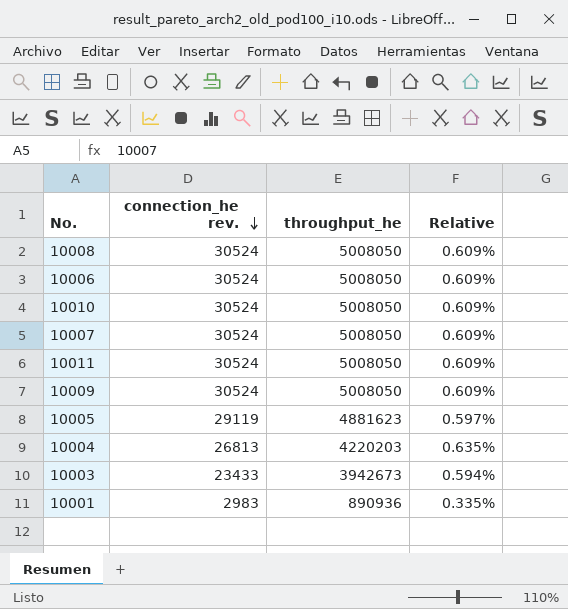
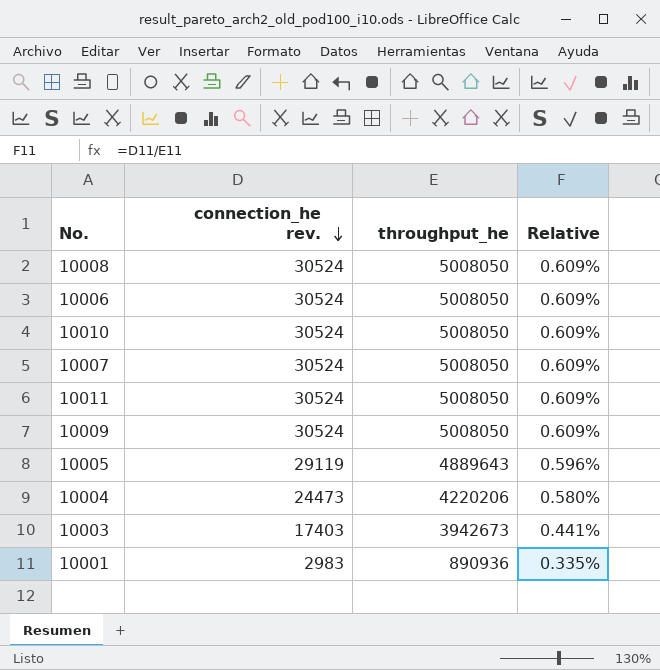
10005 | throughput_he: 4881623 -> 4889643
10005 | Relative: 0.597% -> 0.596%
10004 | connection_he rev.: 26813 -> 24473
10004 | throughput_he: 4220203 -> 4220206
10004 | Relative: 0.635% -> 0.580%
10003 | connection_he rev.: 23433 -> 17403
10003 | Relative: 0.594% -> 0.441%

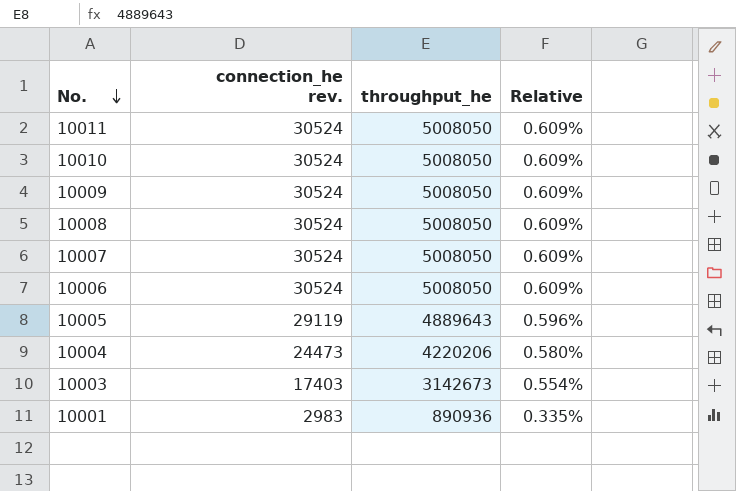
row order: connection_he rev. descending -> No. descending
10003 | throughput_he: 3942673 -> 3142673
10003 | Relative: 0.441% -> 0.554%

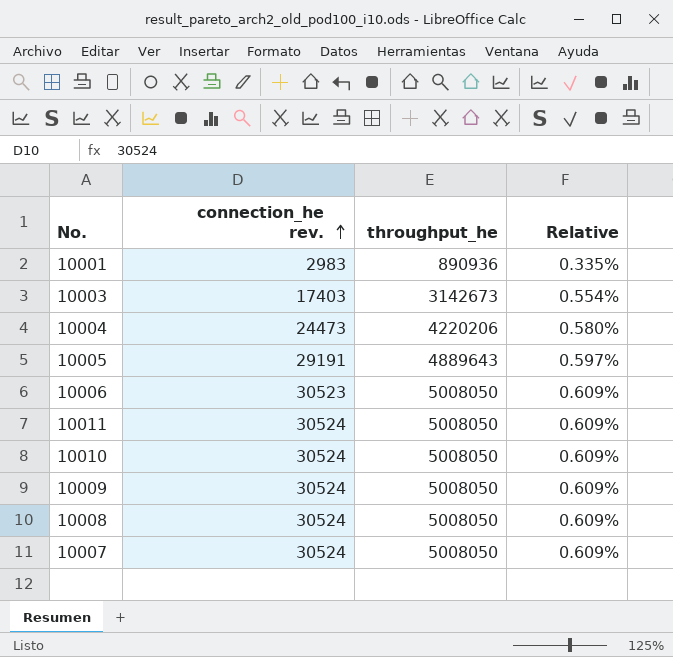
row order: No. descending -> connection_he rev. ascending
10005 | connection_he rev.: 29119 -> 29191
10005 | Relative: 0.596% -> 0.597%
10006 | connection_he rev.: 30524 -> 30523

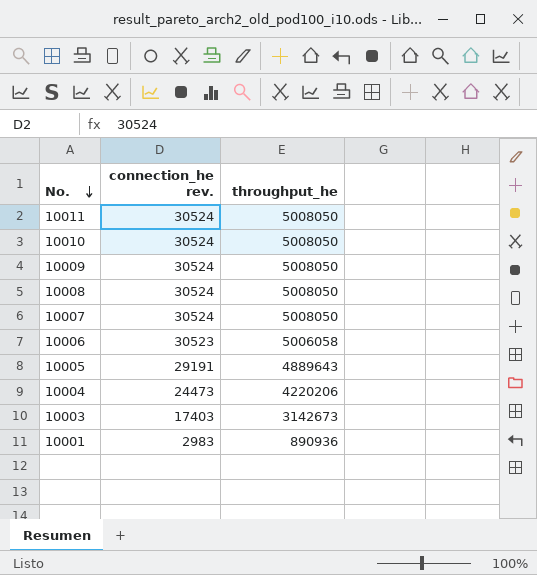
row order: connection_he rev. ascending -> No. descending
column Relative | formula: [connection_he rev.] / [throughput_he] -> none
10006 | throughput_he: 5008050 -> 5006058

